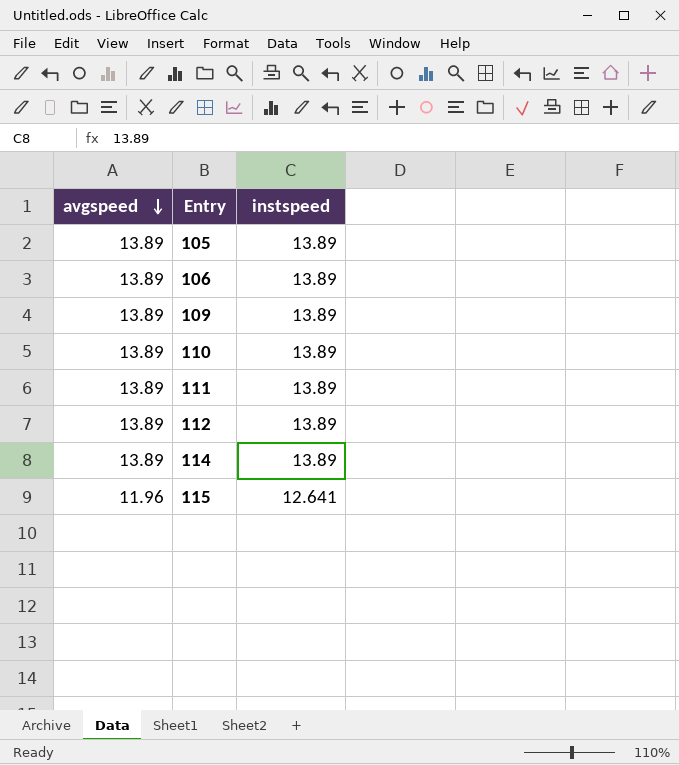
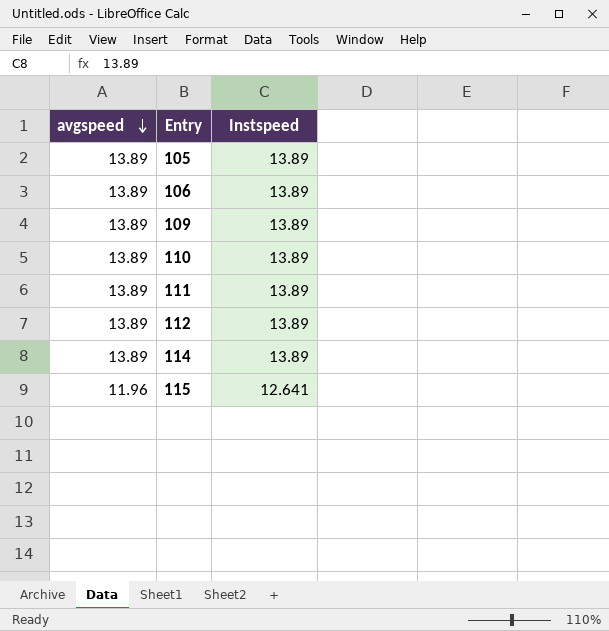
column name: instspeed -> Instspeed

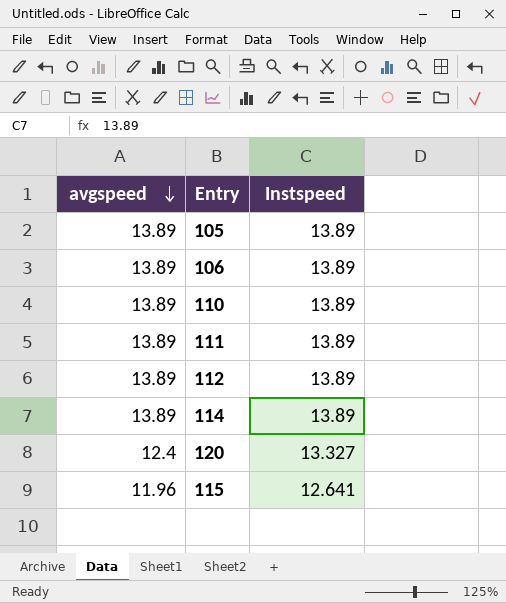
row 109: 13.89 | 13.89 -> none
row 120: none -> 12.4 | 13.327

